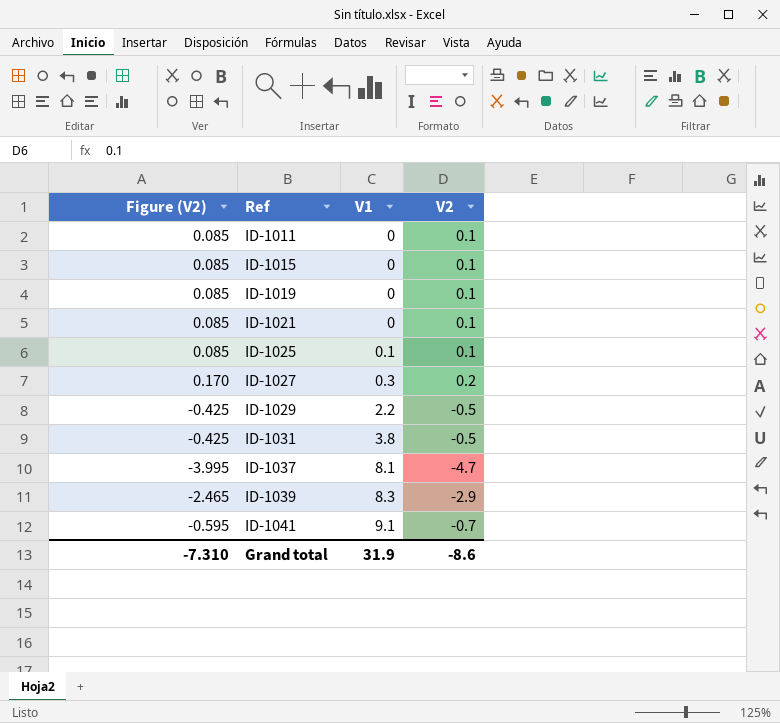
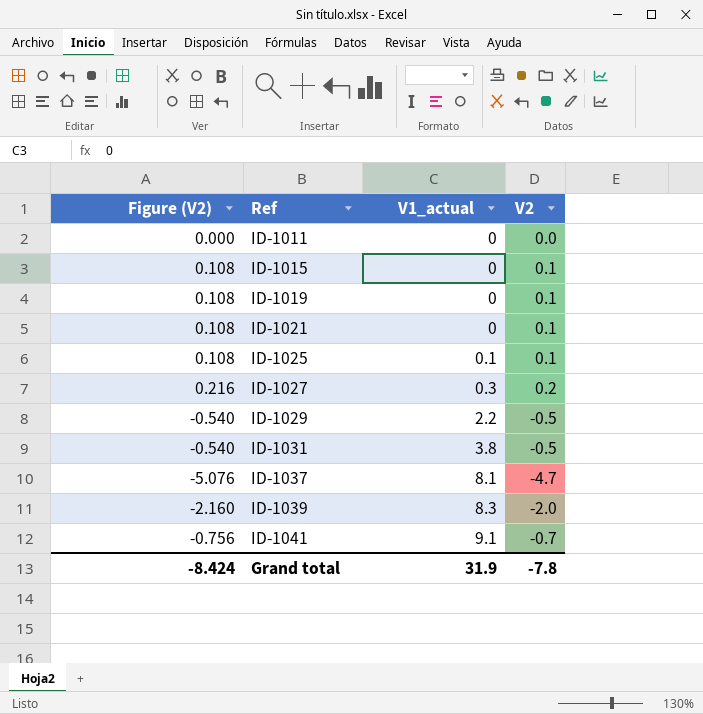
column Figure (V2) | formula: [V2] * 0.85 -> [V2] * 1.08
column name: V1 -> V1_actual
ID-1011 | V2: 0.1 -> 0.0
ID-1039 | V2: -2.9 -> -2.0
Grand total | Figure (V2): -7.310 -> -8.424
Grand total | V2: -8.6 -> -7.8

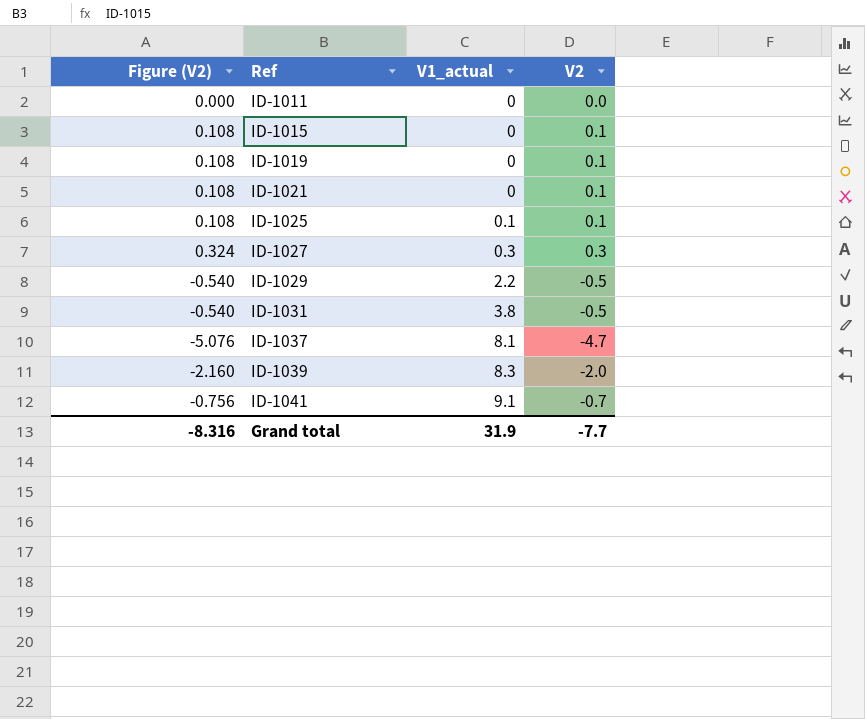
ID-1027 | Figure (V2): 0.216 -> 0.324
ID-1027 | V2: 0.2 -> 0.3
Grand total | Figure (V2): -8.424 -> -8.316
Grand total | V2: -7.8 -> -7.7

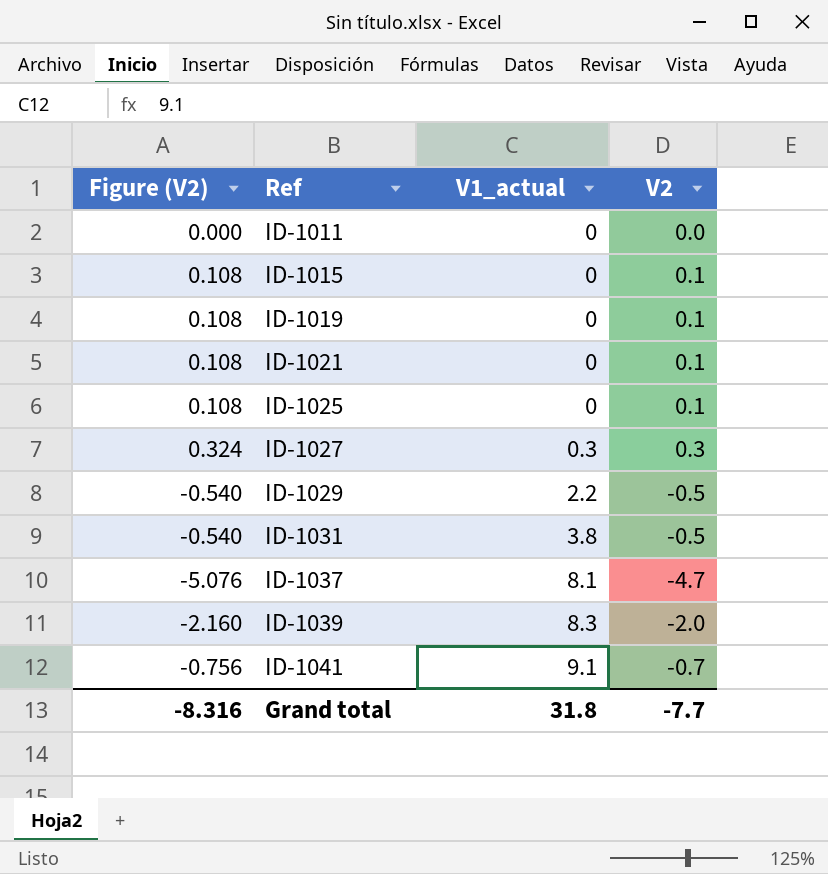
ID-1025 | V1_actual: 0.1 -> 0
Grand total | V1_actual: 31.9 -> 31.8

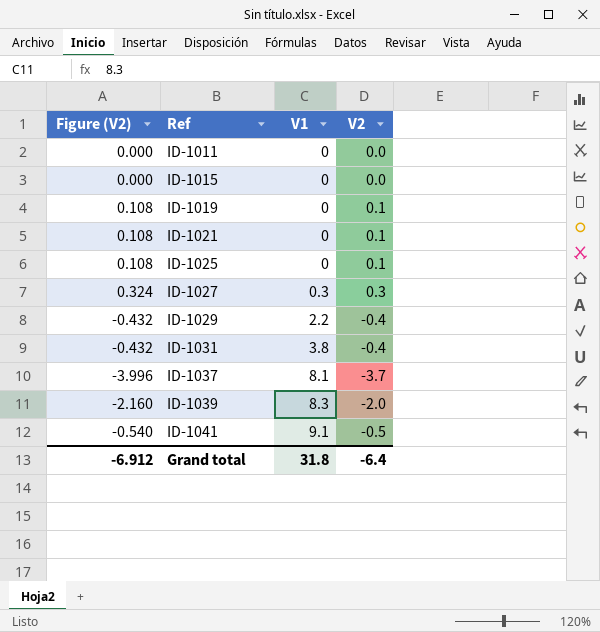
column name: V1_actual -> V1
ID-1015 | Figure (V2): 0.108 -> 0.000
ID-1015 | V2: 0.1 -> 0.0
ID-1029 | Figure (V2): -0.540 -> -0.432
ID-1029 | V2: -0.5 -> -0.4
ID-1031 | Figure (V2): -0.540 -> -0.432
ID-1031 | V2: -0.5 -> -0.4
ID-1037 | Figure (V2): -5.076 -> -3.996
ID-1037 | V2: -4.7 -> -3.7
ID-1041 | Figure (V2): -0.756 -> -0.540
ID-1041 | V2: -0.7 -> -0.5
Grand total | Figure (V2): -8.316 -> -6.912
Grand total | V2: -7.7 -> -6.4

